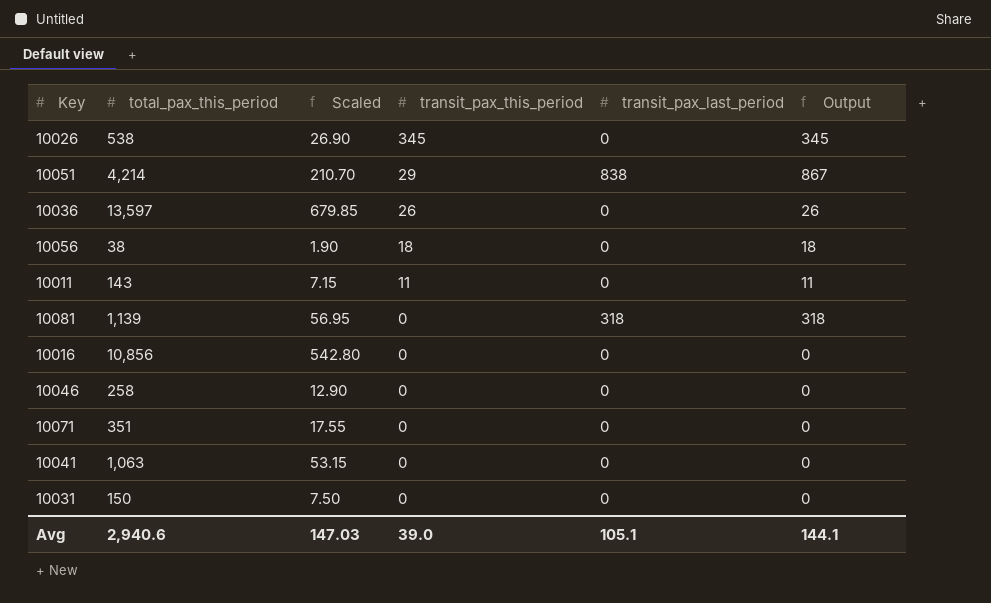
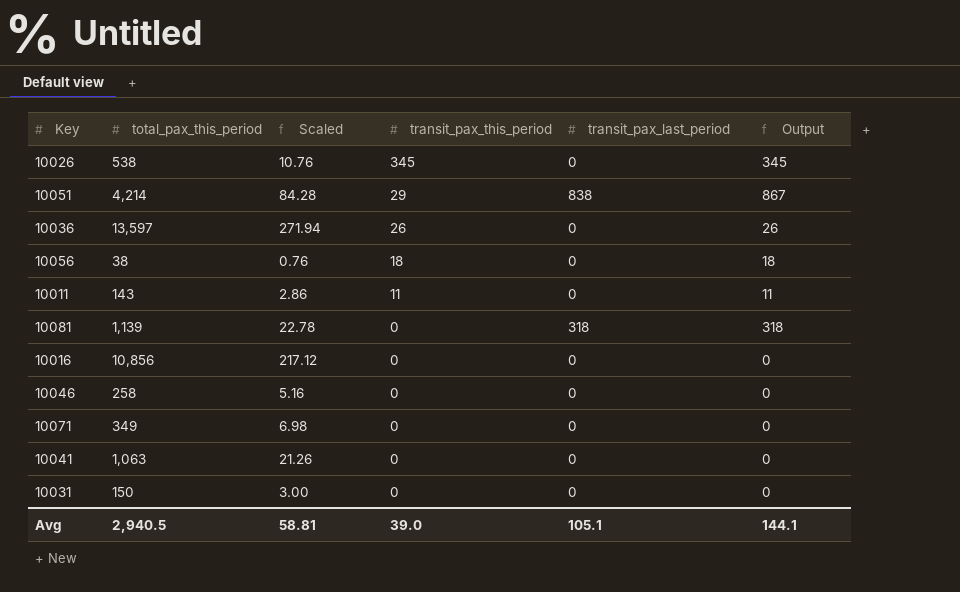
column Scaled | formula: [total_pax_this_period] * 0.05 -> [total_pax_this_period] * 0.02
10071 | total_pax_this_period: 351 -> 349
Avg | total_pax_this_period: 2,940.6 -> 2,940.5
Avg | Scaled: 147.03 -> 58.81

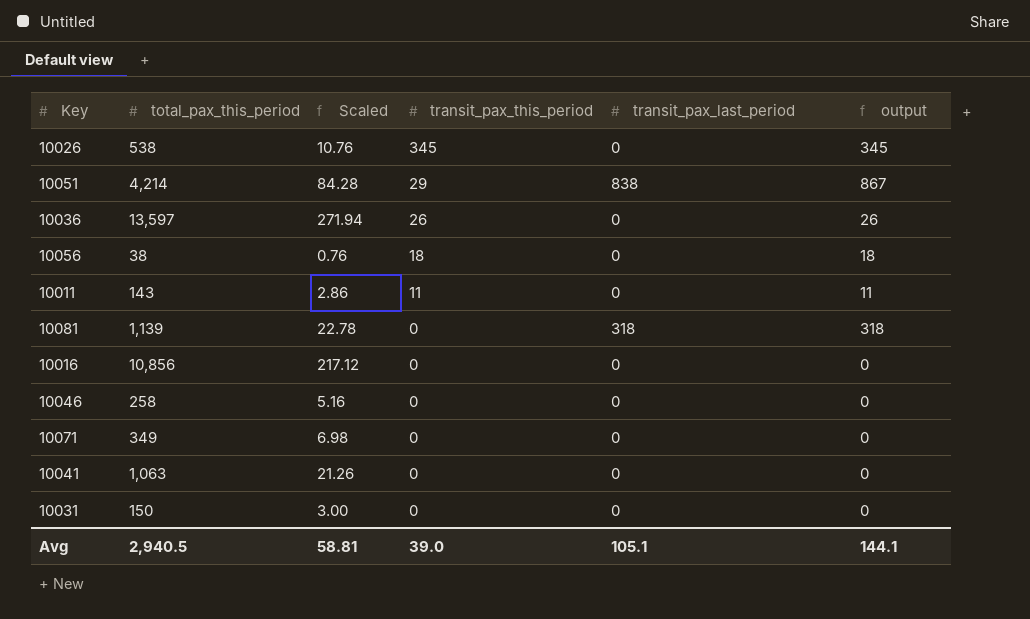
column name: Output -> output

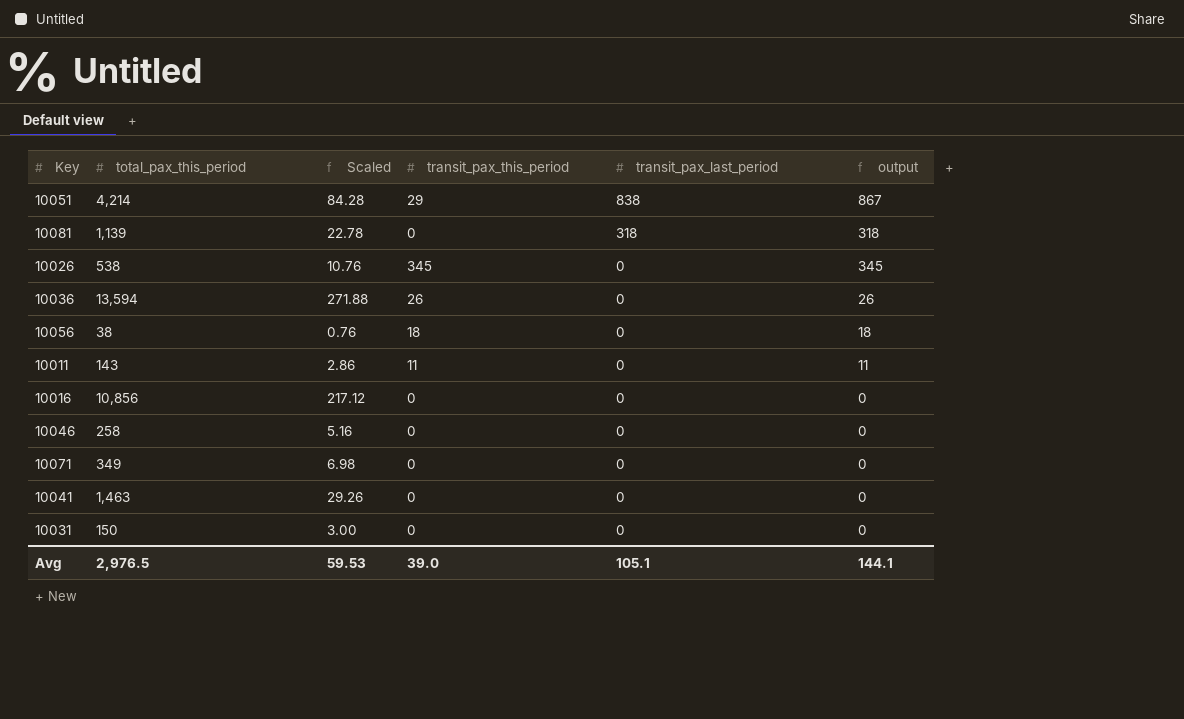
row order: transit_pax_this_period descending -> transit_pax_last_period descending
10036 | total_pax_this_period: 13,597 -> 13,594
10036 | Scaled: 271.94 -> 271.88
10041 | total_pax_this_period: 1,063 -> 1,463
10041 | Scaled: 21.26 -> 29.26
Avg | total_pax_this_period: 2,940.5 -> 2,976.5
Avg | Scaled: 58.81 -> 59.53

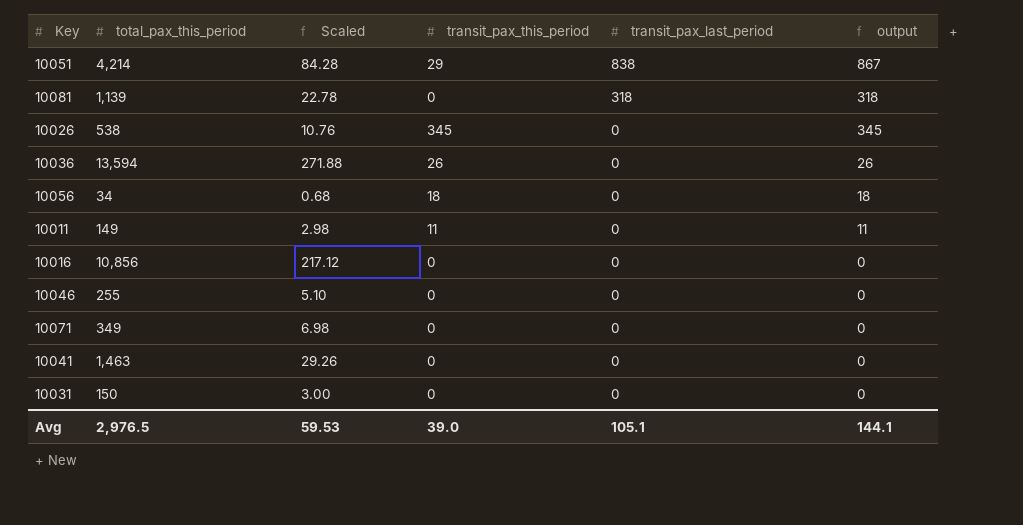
10056 | total_pax_this_period: 38 -> 34
10056 | Scaled: 0.76 -> 0.68
10011 | total_pax_this_period: 143 -> 149
10011 | Scaled: 2.86 -> 2.98
10046 | total_pax_this_period: 258 -> 255
10046 | Scaled: 5.16 -> 5.10

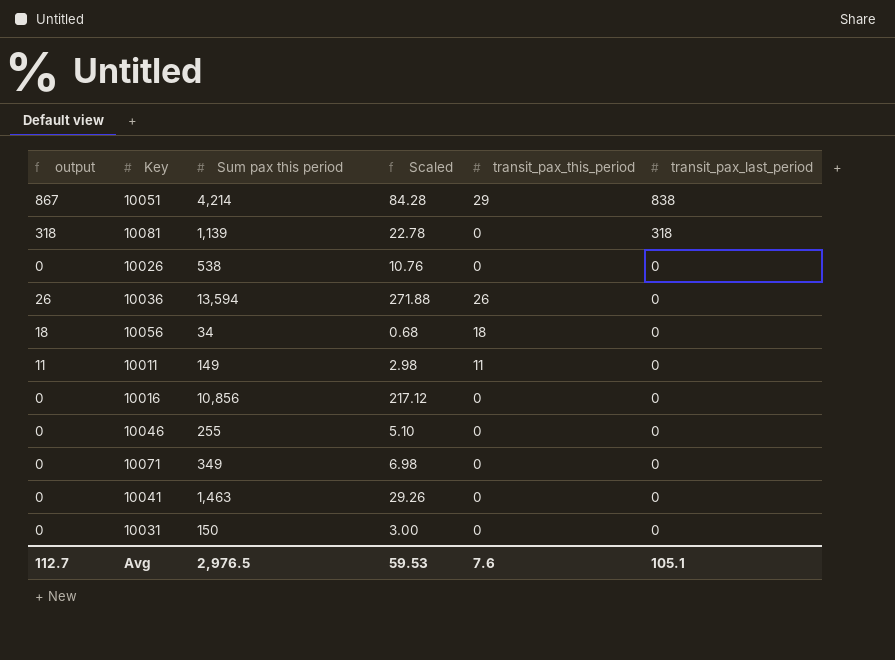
column output | position: 6 -> 1
column name: total_pax_this_period -> Sum pax this period
10026 | output: 345 -> 0
10026 | transit_pax_this_period: 345 -> 0
Avg | output: 144.1 -> 112.7
Avg | transit_pax_this_period: 39.0 -> 7.6

